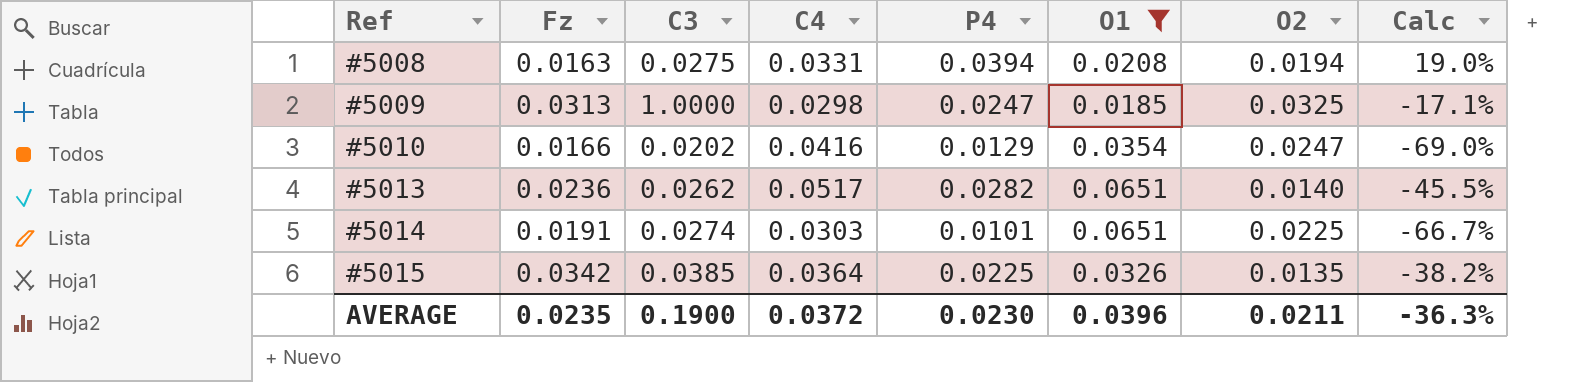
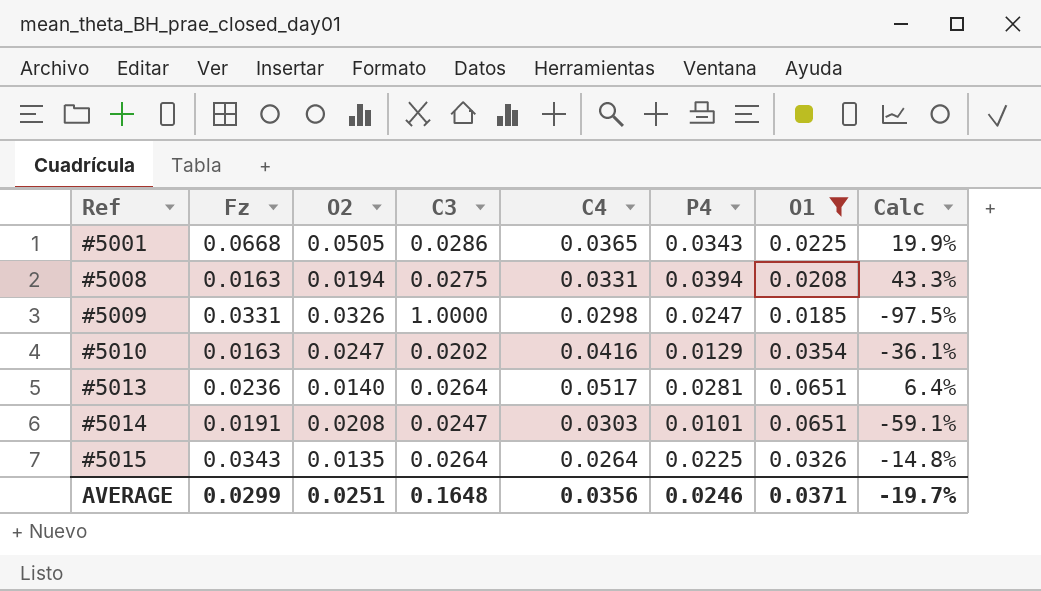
column O2 | position: 7 -> 3
column Calc | formula: ([P4] - [C4]) / [C4] -> ([P4] - [C3]) / [C3]
row #5001: none -> 0.0668 | 0.0505 | 0.0286 | 0.0365 | 0.0343 | 0.0225 | 19.9%
#5009 | Fz: 0.0313 -> 0.0331
#5009 | O2: 0.0325 -> 0.0326
#5010 | Fz: 0.0166 -> 0.0163
#5013 | C3: 0.0262 -> 0.0264
#5013 | P4: 0.0282 -> 0.0281
#5014 | O2: 0.0225 -> 0.0208
#5014 | C3: 0.0274 -> 0.0247
#5015 | Fz: 0.0342 -> 0.0343
#5015 | C3: 0.0385 -> 0.0264
#5015 | C4: 0.0364 -> 0.0264
AVERAGE | Fz: 0.0235 -> 0.0299
AVERAGE | O2: 0.0211 -> 0.0251
AVERAGE | C3: 0.1900 -> 0.1648
AVERAGE | C4: 0.0372 -> 0.0356
AVERAGE | P4: 0.0230 -> 0.0246
AVERAGE | O1: 0.0396 -> 0.0371
AVERAGE | Calc: -36.3% -> -19.7%

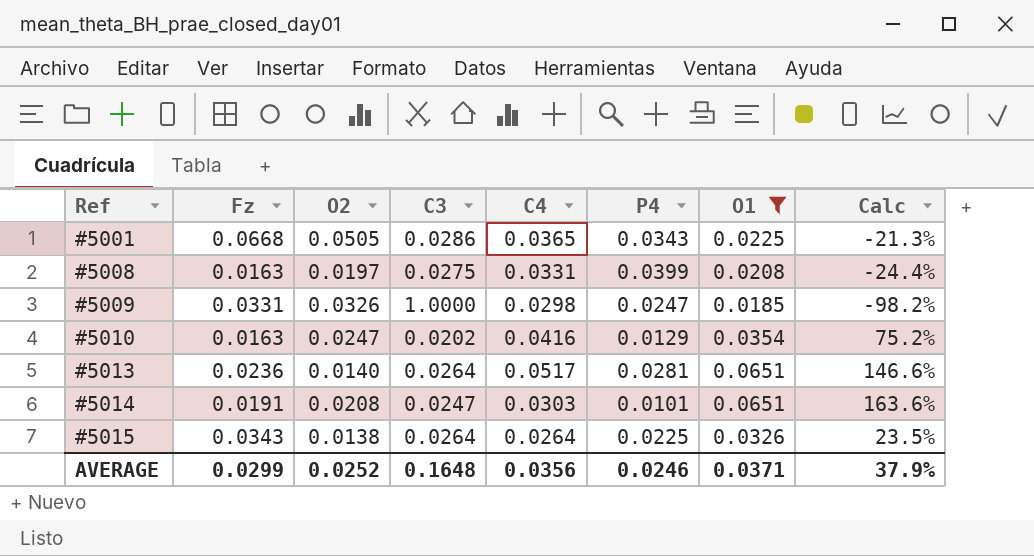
column Calc | formula: ([P4] - [C3]) / [C3] -> ([O1] - [C3]) / [C3]
#5008 | O2: 0.0194 -> 0.0197
#5008 | P4: 0.0394 -> 0.0399
#5015 | O2: 0.0135 -> 0.0138
AVERAGE | O2: 0.0251 -> 0.0252
AVERAGE | Calc: -19.7% -> 37.9%

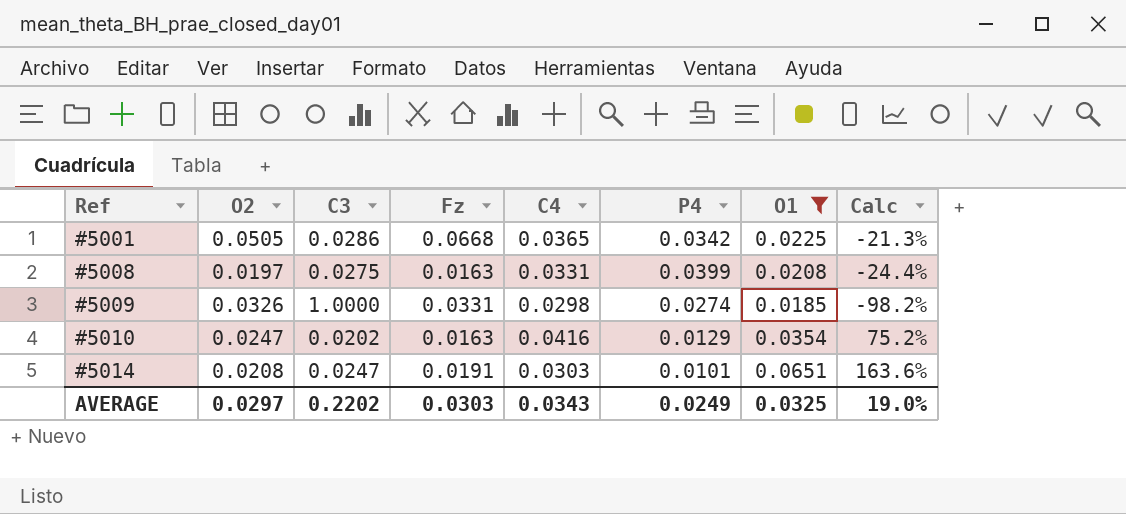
column Fz | position: 2 -> 4
row #5013: 0.0236 | 0.0140 | 0.0264 | 0.0517 | 0.0281 | 0.0651 | 146.6% -> none
row #5015: 0.0343 | 0.0138 | 0.0264 | 0.0264 | 0.0225 | 0.0326 | 23.5% -> none
#5001 | P4: 0.0343 -> 0.0342
#5009 | P4: 0.0247 -> 0.0274
AVERAGE | O2: 0.0252 -> 0.0297
AVERAGE | C3: 0.1648 -> 0.2202
AVERAGE | Fz: 0.0299 -> 0.0303
AVERAGE | C4: 0.0356 -> 0.0343
AVERAGE | P4: 0.0246 -> 0.0249
AVERAGE | O1: 0.0371 -> 0.0325
AVERAGE | Calc: 37.9% -> 19.0%

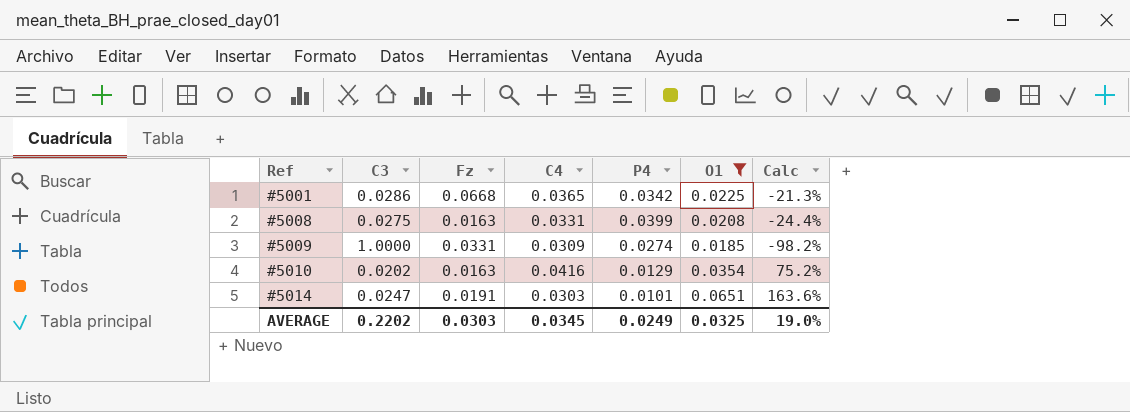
column O2 | position: 2 -> none
#5009 | C4: 0.0298 -> 0.0309
AVERAGE | C4: 0.0343 -> 0.0345

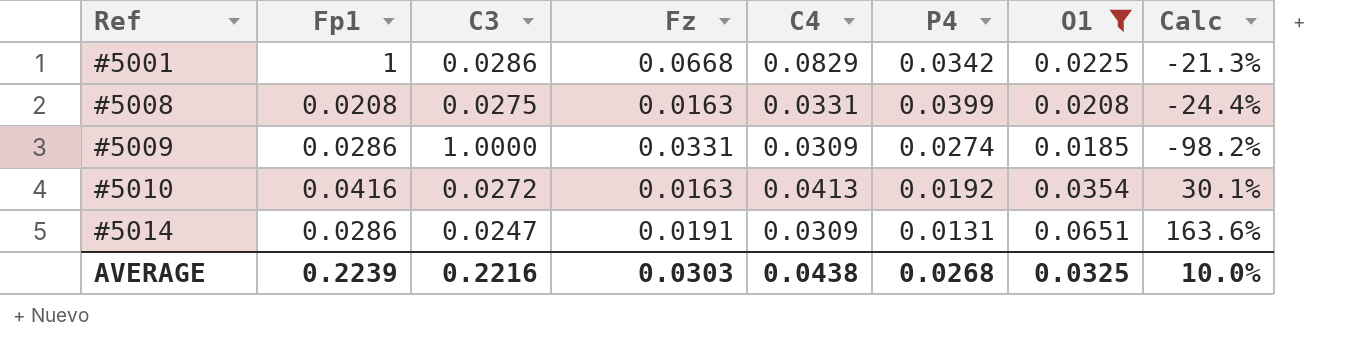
column Fp1 | position: none -> 2
#5001 | C4: 0.0365 -> 0.0829
#5010 | C3: 0.0202 -> 0.0272
#5010 | C4: 0.0416 -> 0.0413
#5010 | P4: 0.0129 -> 0.0192
#5010 | Calc: 75.2% -> 30.1%
#5014 | C4: 0.0303 -> 0.0309
#5014 | P4: 0.0101 -> 0.0131
AVERAGE | C3: 0.2202 -> 0.2216
AVERAGE | C4: 0.0345 -> 0.0438
AVERAGE | P4: 0.0249 -> 0.0268
AVERAGE | Calc: 19.0% -> 10.0%

